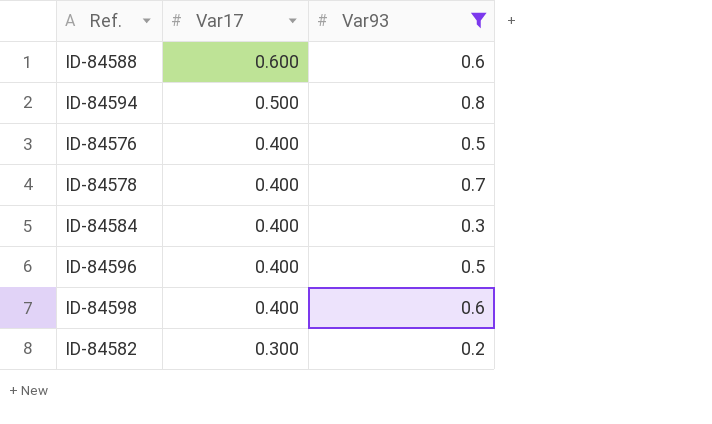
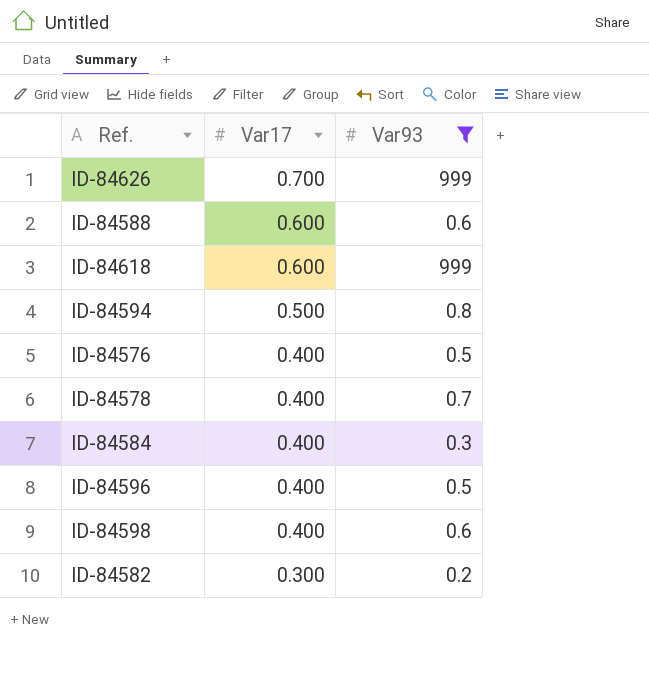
row ID-84626: none -> 0.700 | 999
row ID-84618: none -> 0.600 | 999

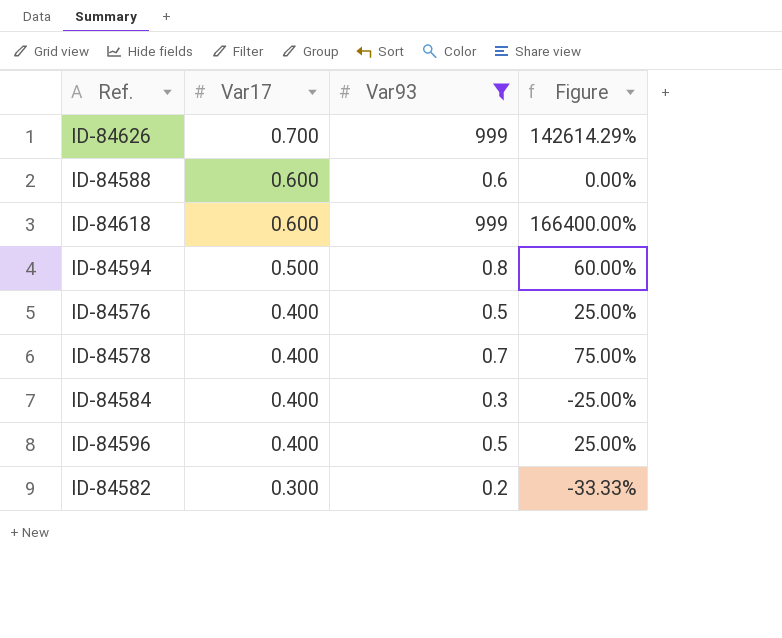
column Figure | formula: none -> ([Var93] - [Var17]) / [Var17]
row ID-84598: 0.400 | 0.6 -> none

